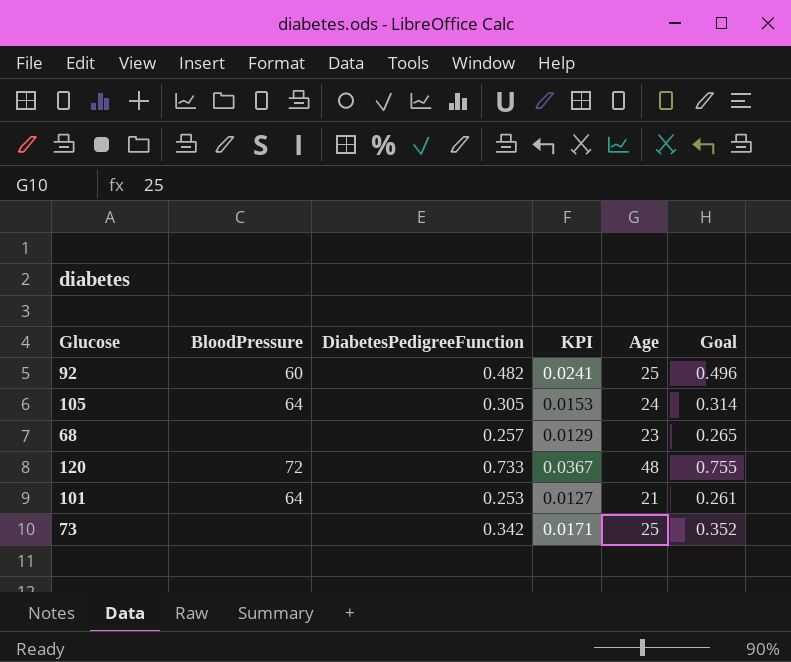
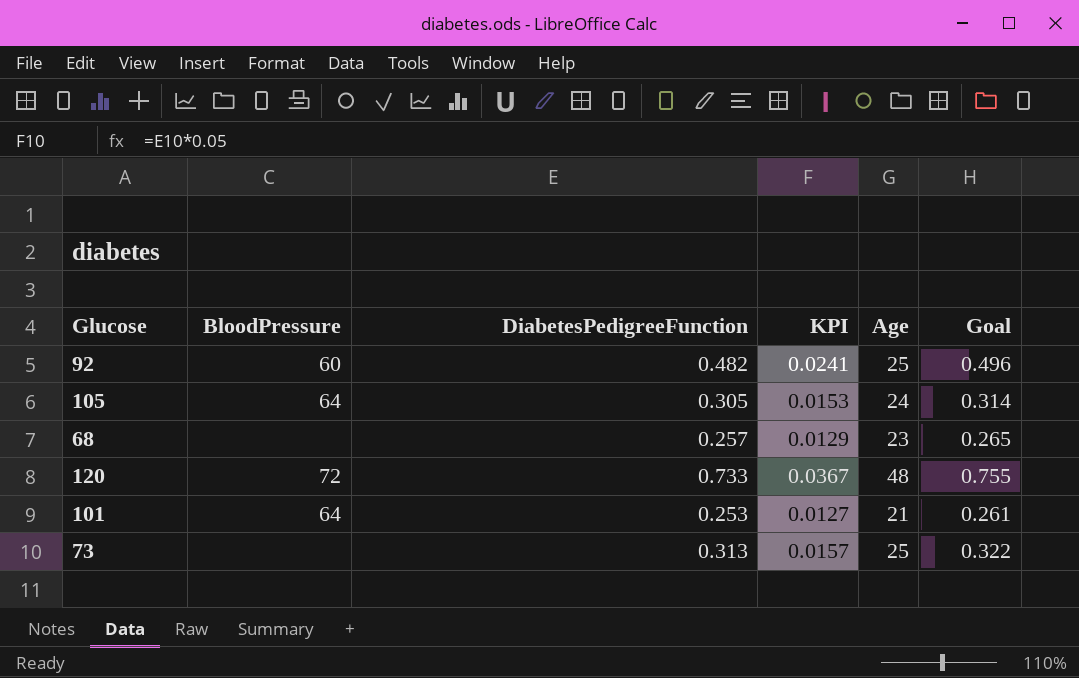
73 | DiabetesPedigreeFunction: 0.342 -> 0.313
73 | KPI: 0.0171 -> 0.0157
73 | Goal: 0.352 -> 0.322

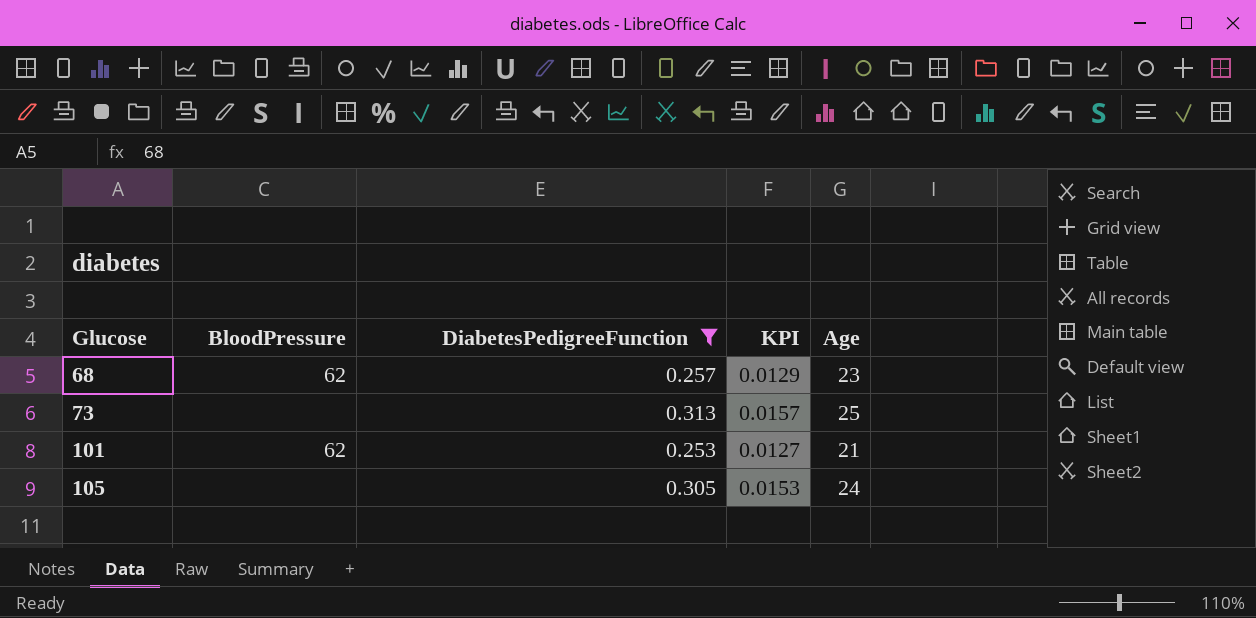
filter: none -> DiabetesPedigreeFunction <= 0.313
row order: none -> Glucose ascending
column Goal | formula: [DiabetesPedigreeFunction] * 1.03 -> none
68 | BloodPressure: none -> 62
101 | BloodPressure: 64 -> 62
105 | BloodPressure: 64 -> none

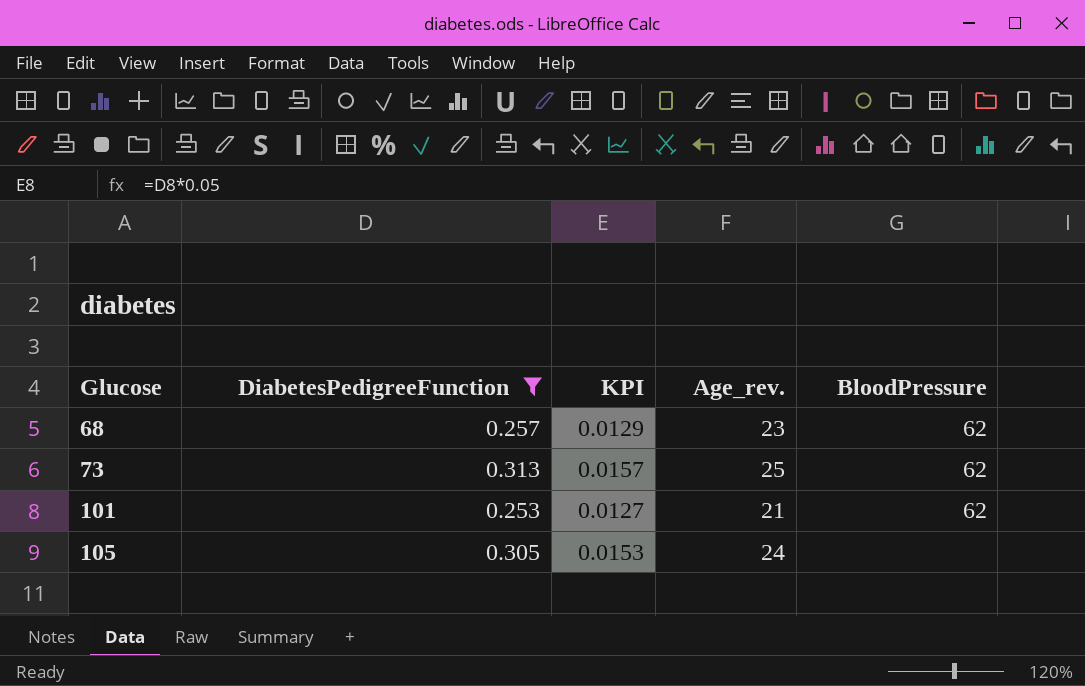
column name: Age -> Age_rev.
column BloodPressure | position: 2 -> 5
73 | BloodPressure: none -> 62

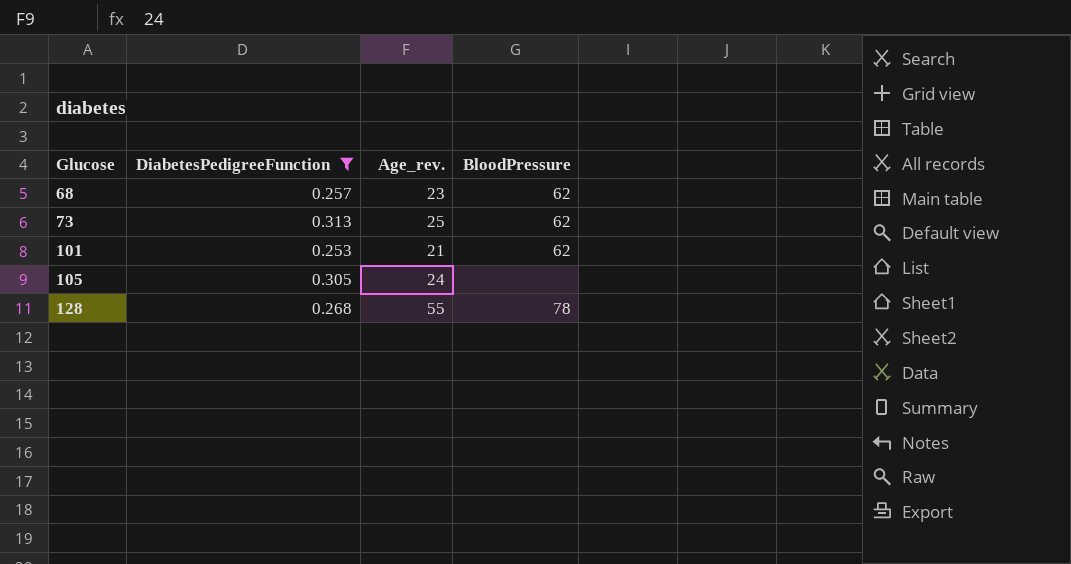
column KPI | formula: [DiabetesPedigreeFunction] * 0.05 -> none
row 128: none -> 0.268 | 55 | 78

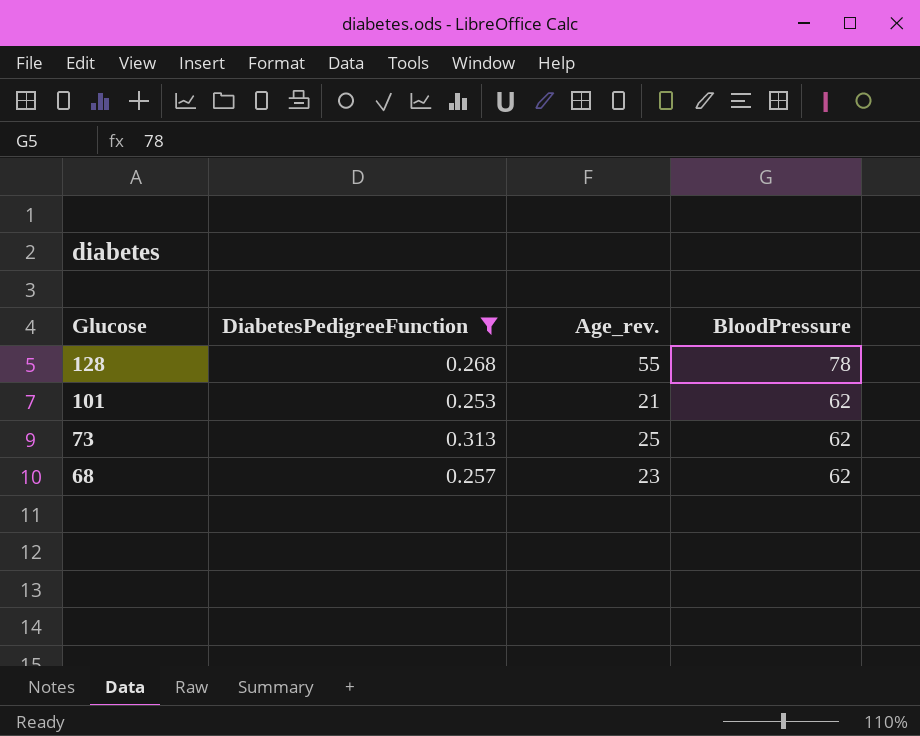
row order: Glucose ascending -> Glucose descending
row 105: 0.305 | 24 | none -> none

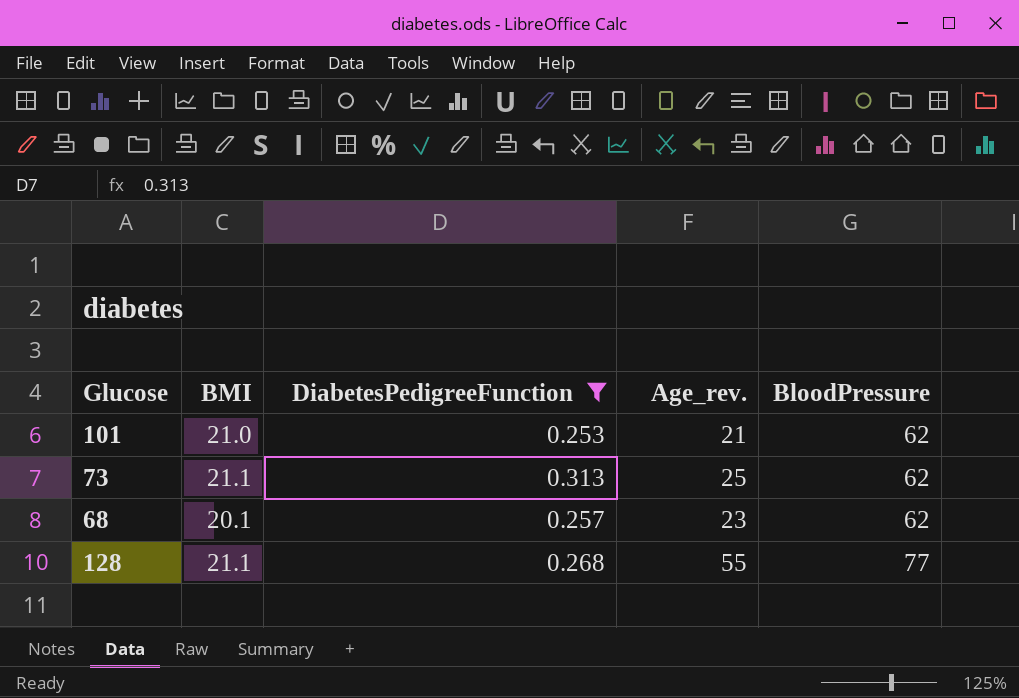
row order: Glucose descending -> BloodPressure ascending
column BMI | position: none -> 2
128 | BloodPressure: 78 -> 77

